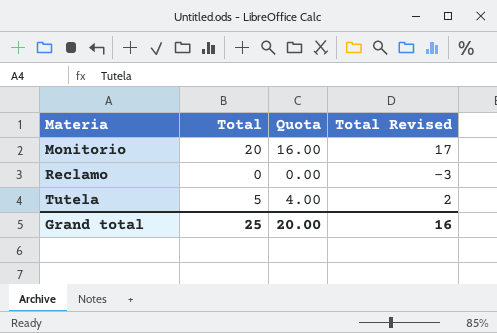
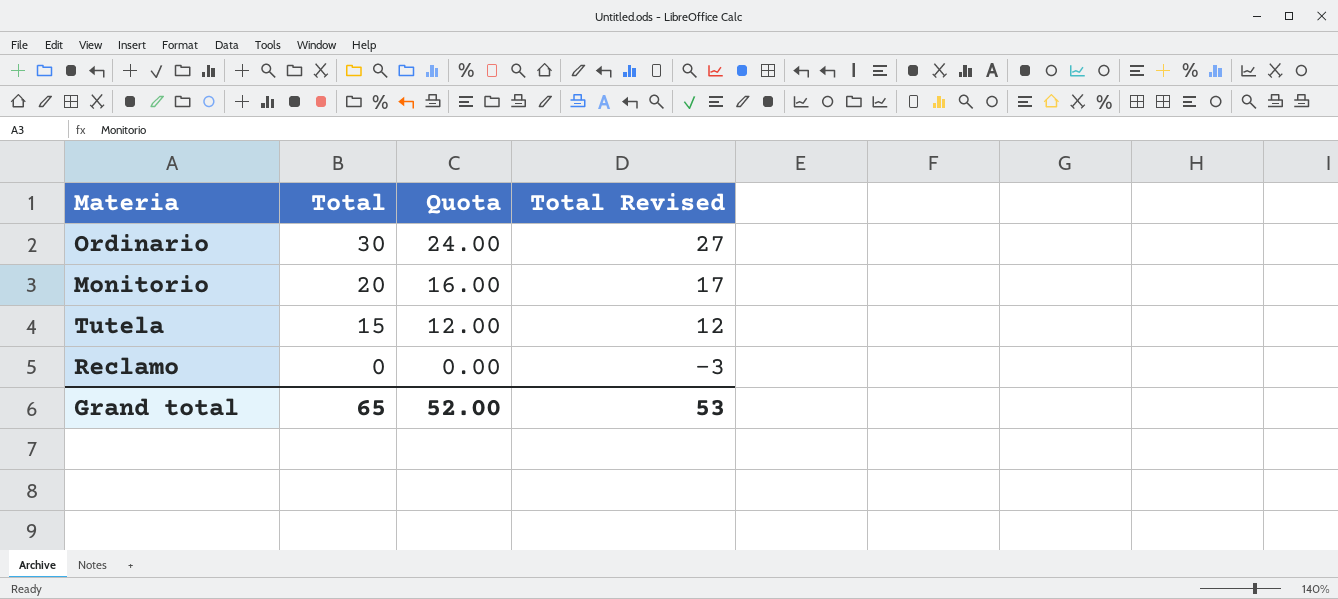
row order: Materia ascending -> Total descending
row Ordinario: none -> 30 | 24.00 | 27
Tutela | Total: 5 -> 15
Tutela | Quota: 4.00 -> 12.00
Tutela | Total Revised: 2 -> 12
Grand total | Total: 25 -> 65
Grand total | Quota: 20.00 -> 52.00
Grand total | Total Revised: 16 -> 53

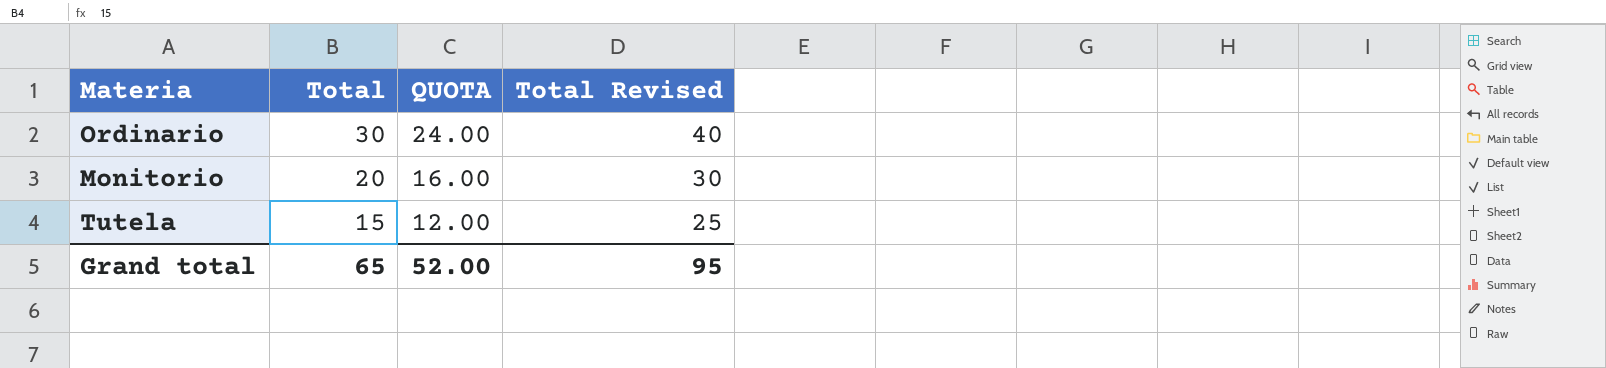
column name: Quota -> QUOTA
column Total Revised | formula: [Total] - 3 -> [Total] + 10
row Reclamo: 0 | 0.00 | -3 -> none
Grand total | Total Revised: 53 -> 95

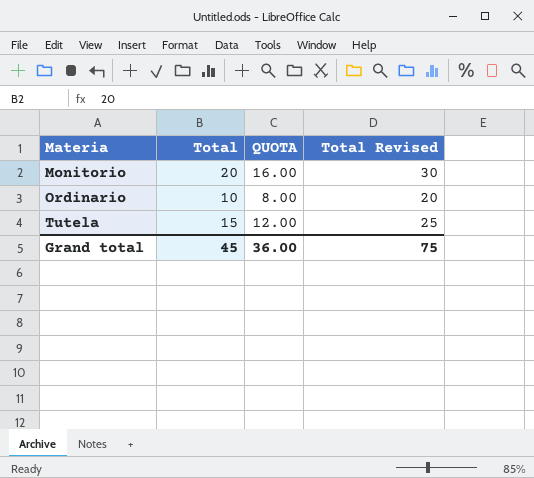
row order: Total descending -> Materia ascending
Ordinario | Total: 30 -> 10
Ordinario | QUOTA: 24.00 -> 8.00
Ordinario | Total Revised: 40 -> 20
Grand total | Total: 65 -> 45
Grand total | QUOTA: 52.00 -> 36.00
Grand total | Total Revised: 95 -> 75

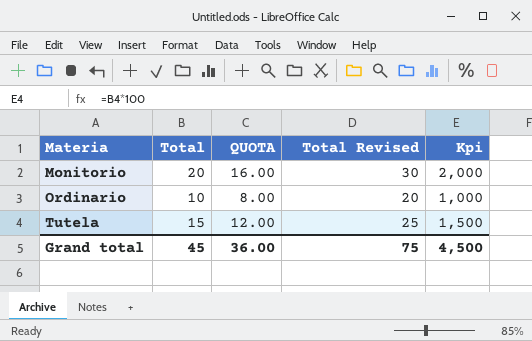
column Kpi | formula: none -> [Total] * 100

